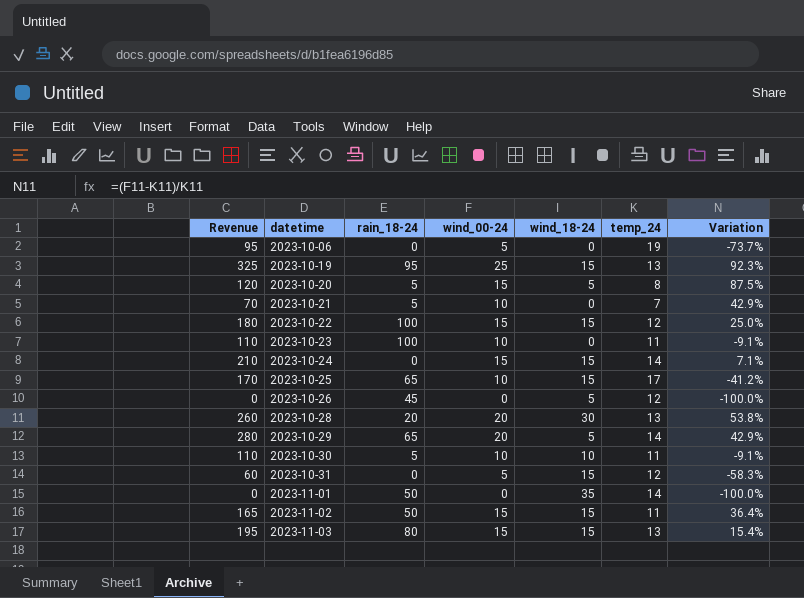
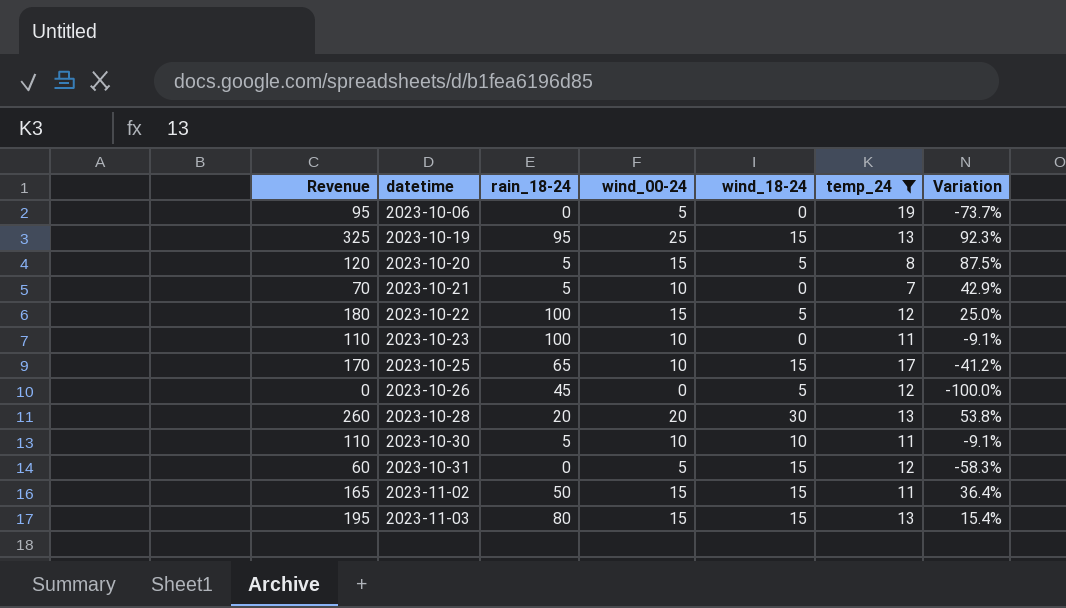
filter: none -> temp_24 != 14
2023-10-22 | wind_18-24: 15 -> 5

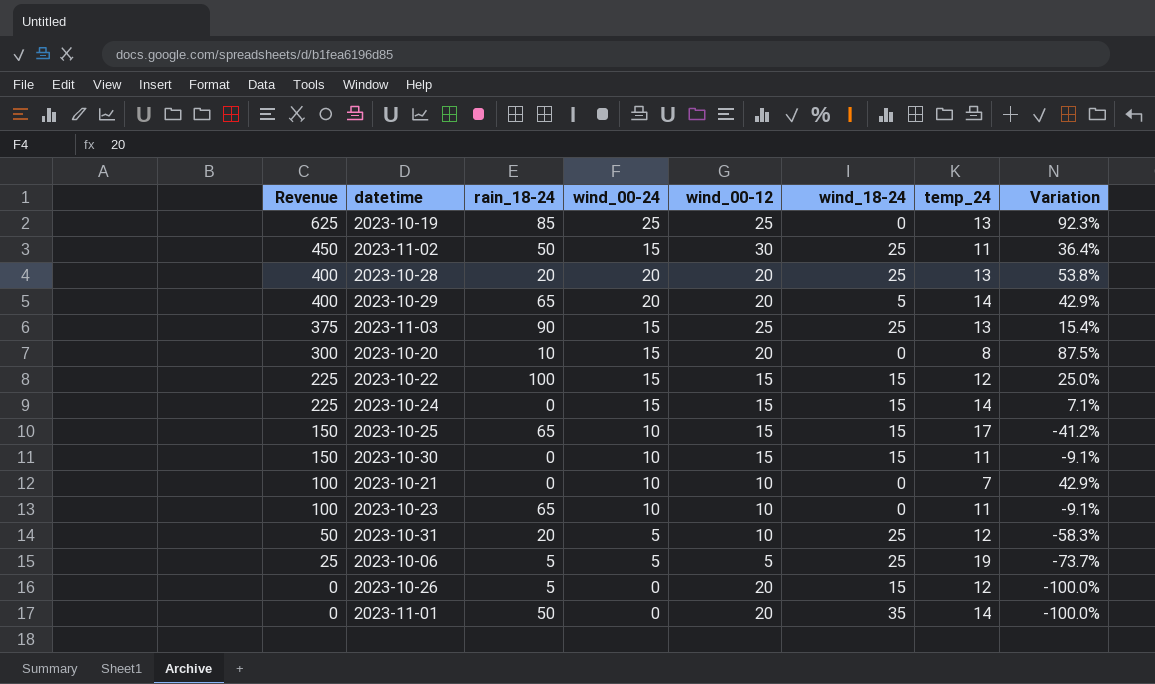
filter: temp_24 != 14 -> none
row order: datetime ascending -> Revenue descending
column Revenue | formula: [wind_00-24] * [temp_24] -> [wind_00-24] * [wind_00-12]
column wind_00-12 | position: none -> 5
2023-10-19 | rain_18-24: 95 -> 85
2023-10-19 | wind_18-24: 15 -> 0
2023-11-02 | wind_18-24: 15 -> 25
2023-10-28 | wind_18-24: 30 -> 25
2023-11-03 | rain_18-24: 80 -> 90
2023-11-03 | wind_18-24: 15 -> 25
2023-10-20 | rain_18-24: 5 -> 10
2023-10-20 | wind_18-24: 5 -> 0
2023-10-22 | wind_18-24: 5 -> 15
2023-10-30 | rain_18-24: 5 -> 0
2023-10-30 | wind_18-24: 10 -> 15
2023-10-21 | rain_18-24: 5 -> 0
2023-10-23 | rain_18-24: 100 -> 65
2023-10-31 | rain_18-24: 0 -> 20
2023-10-31 | wind_18-24: 15 -> 25
2023-10-06 | rain_18-24: 0 -> 5
2023-10-06 | wind_18-24: 0 -> 25
2023-10-26 | rain_18-24: 45 -> 5
2023-10-26 | wind_18-24: 5 -> 15

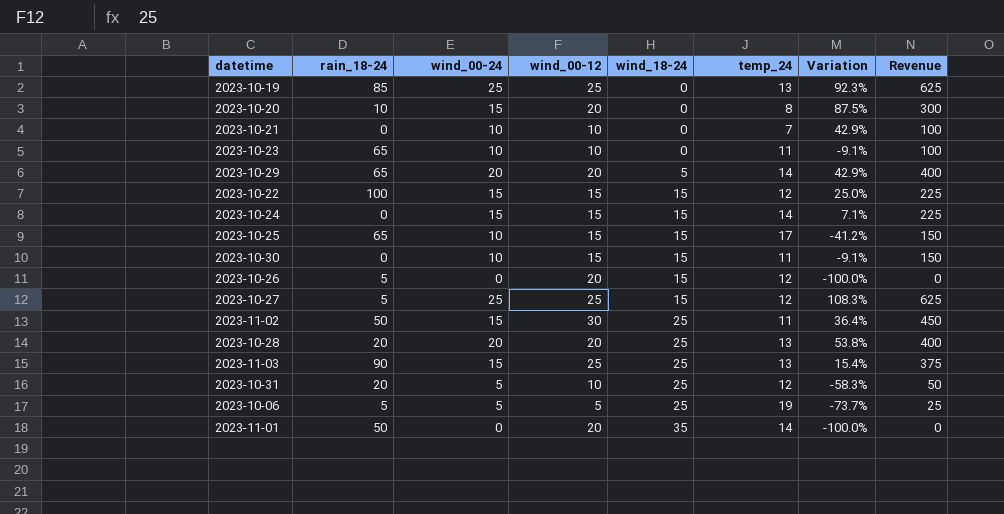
row order: Revenue descending -> wind_18-24 ascending
column Revenue | position: 1 -> 8
row 2023-10-27: none -> 5 | 25 | 25 | 15 | 12 | 108.3% | 625

